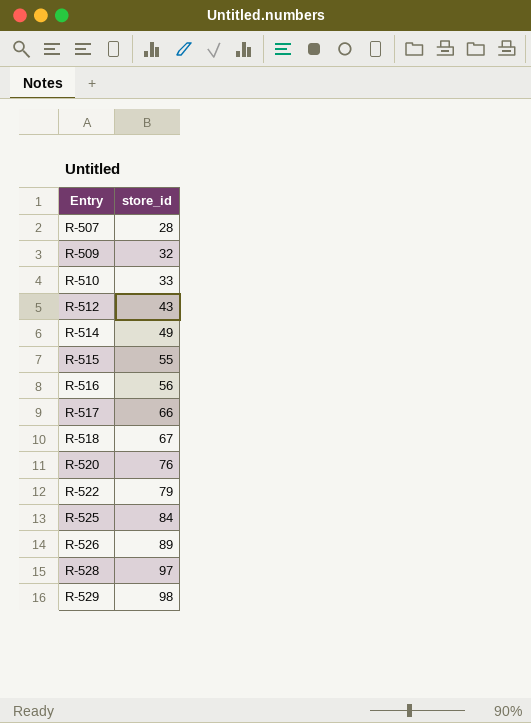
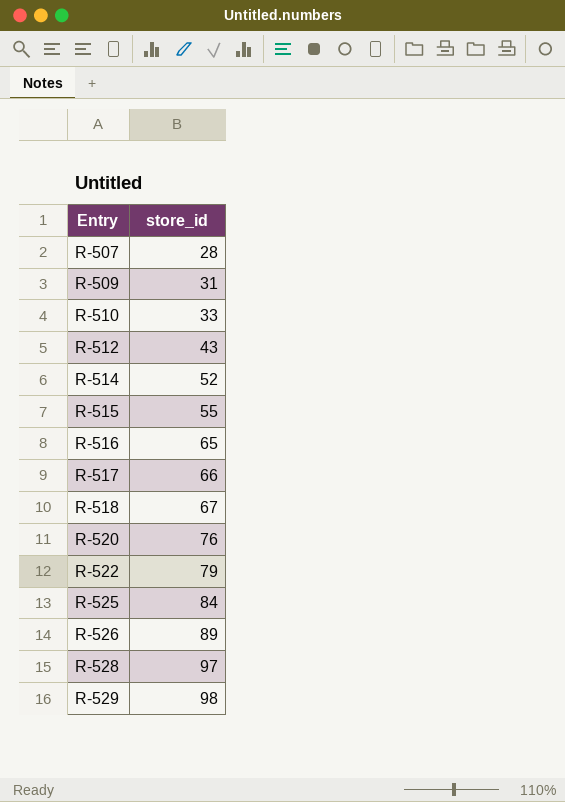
R-509 | store_id: 32 -> 31
R-514 | store_id: 49 -> 52
R-516 | store_id: 56 -> 65

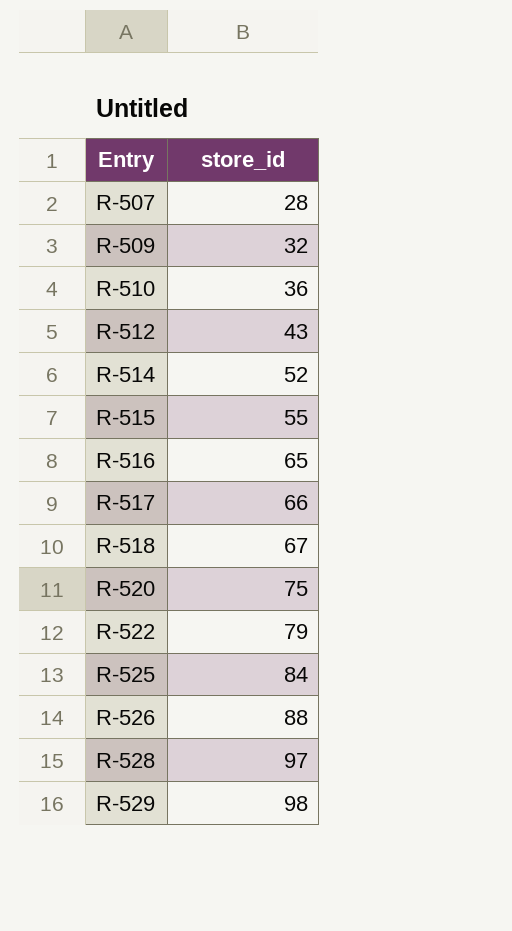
R-509 | store_id: 31 -> 32
R-510 | store_id: 33 -> 36
R-520 | store_id: 76 -> 75
R-526 | store_id: 89 -> 88

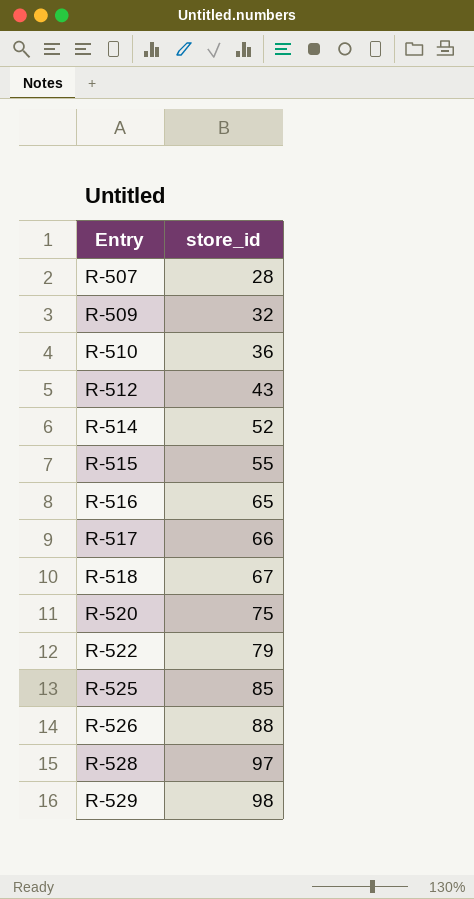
R-525 | store_id: 84 -> 85

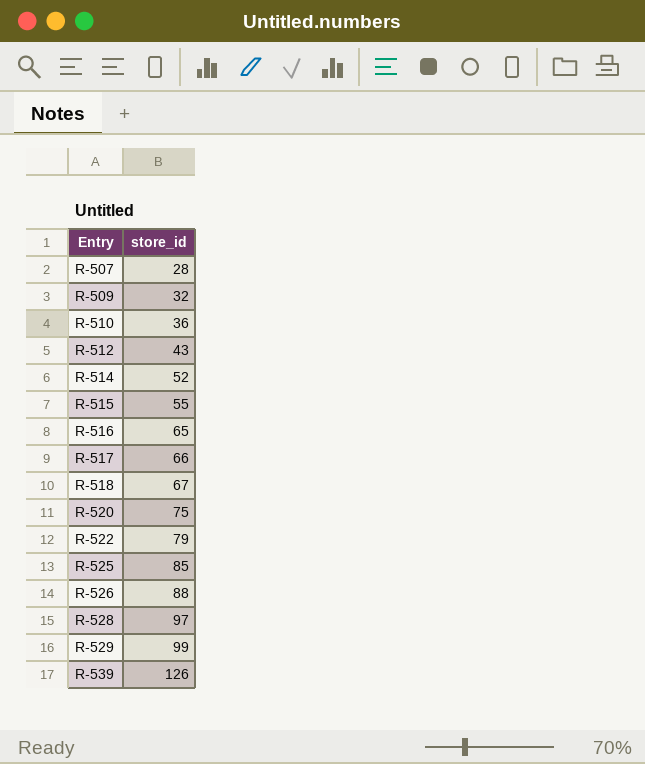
R-529 | store_id: 98 -> 99
row R-539: none -> 126

